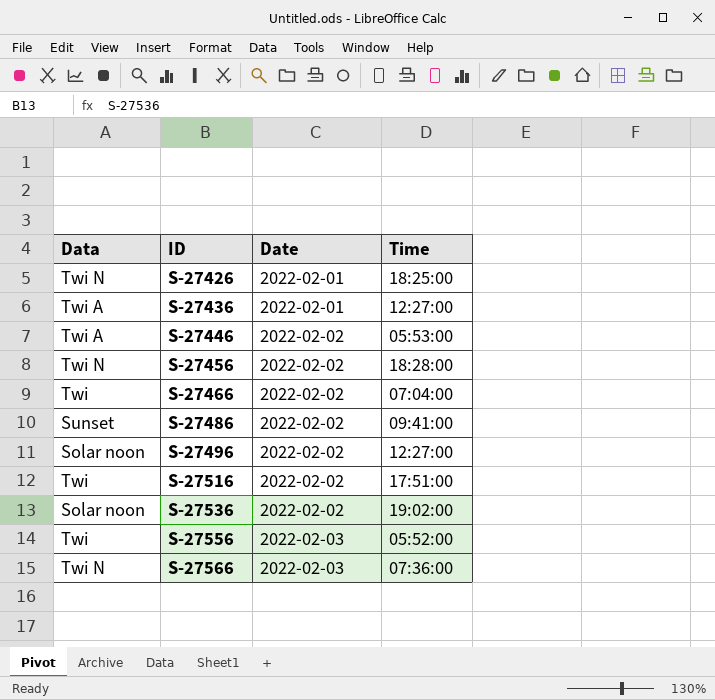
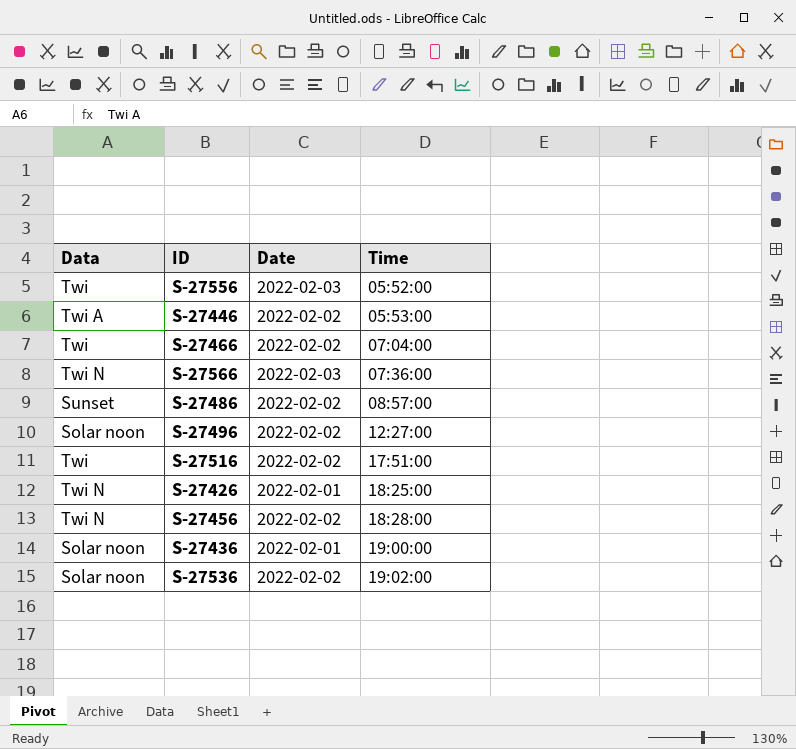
row order: ID ascending -> Time ascending
S-27486 | Time: 09:41:00 -> 08:57:00
S-27436 | Data: Twi A -> Solar noon
S-27436 | Time: 12:27:00 -> 19:00:00

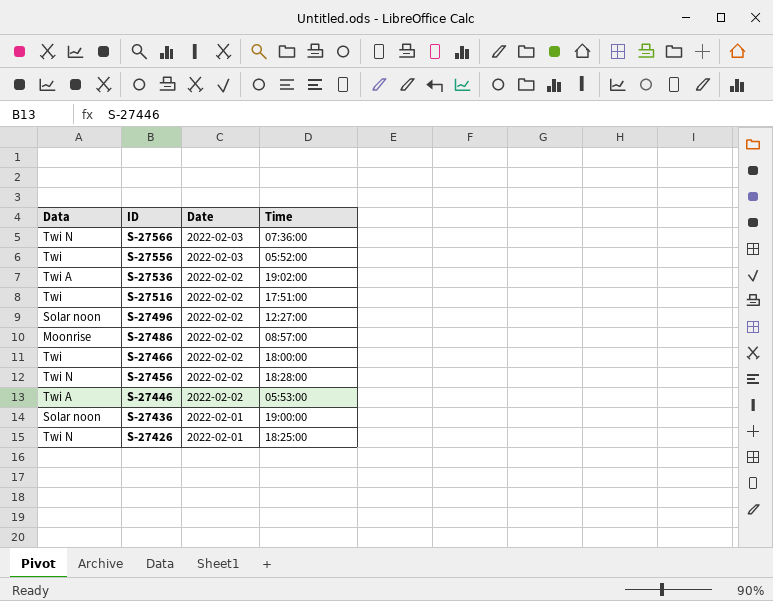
row order: Time ascending -> ID descending
S-27536 | Data: Solar noon -> Twi A
S-27486 | Data: Sunset -> Moonrise
S-27466 | Time: 07:04:00 -> 18:00:00

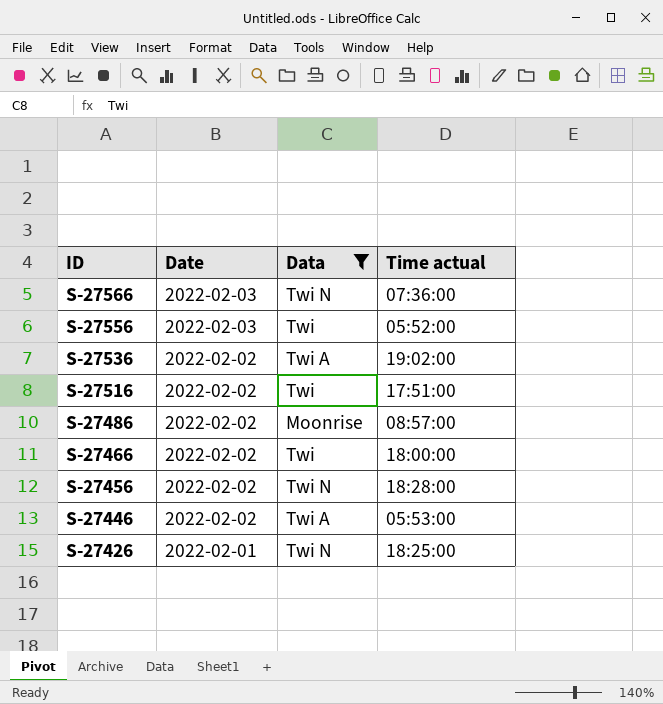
filter: none -> Data != Solar noon
column Data | position: 1 -> 3
column name: Time -> Time actual

